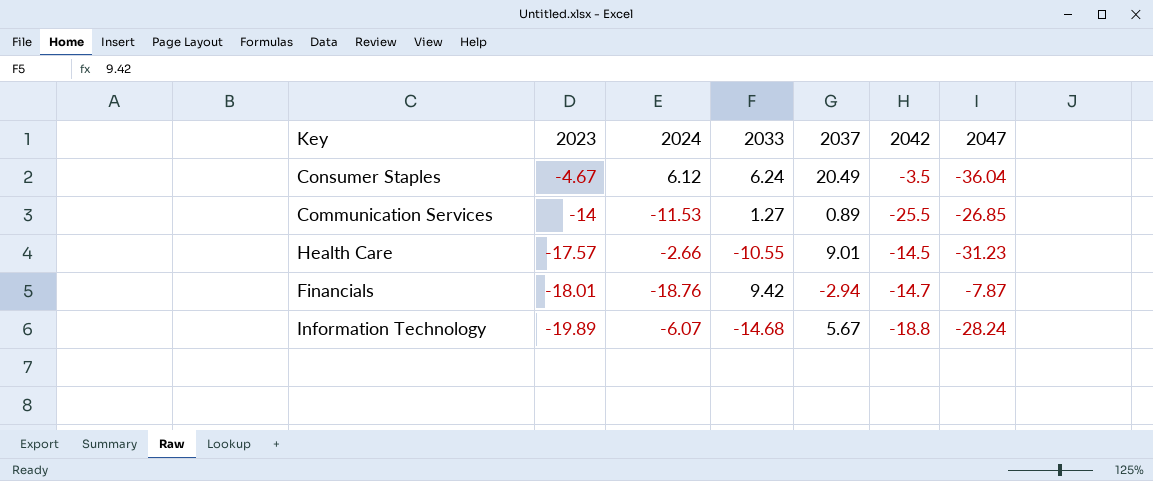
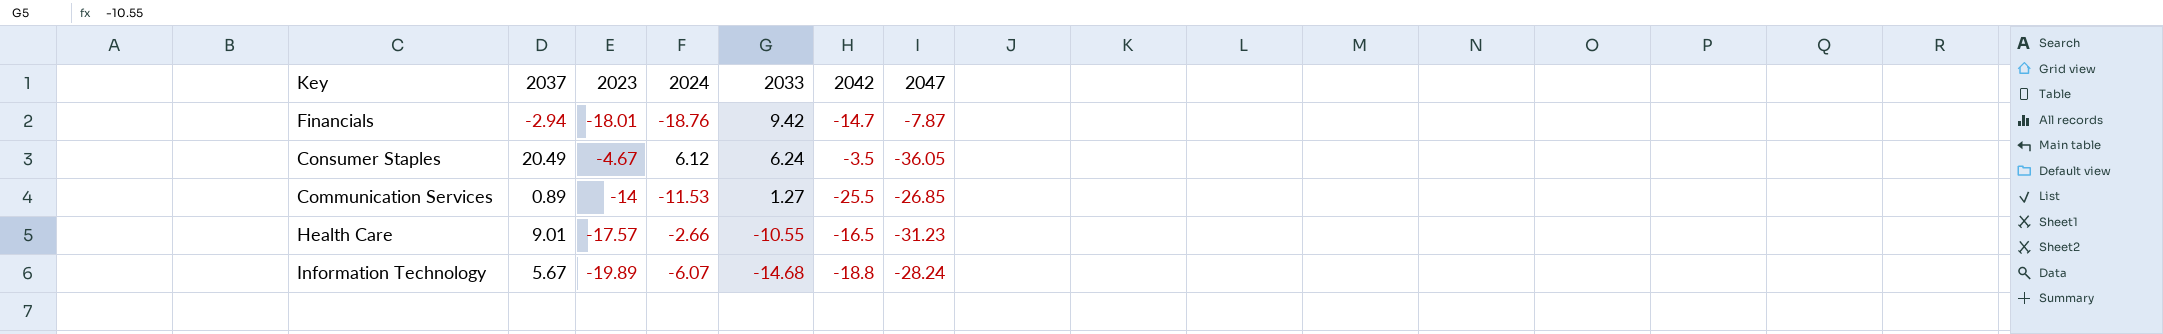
row order: 2023 descending -> 2033 descending
column 2037 | position: 5 -> 2
Consumer Staples | 2047: -36.04 -> -36.05
Health Care | 2042: -14.5 -> -16.5

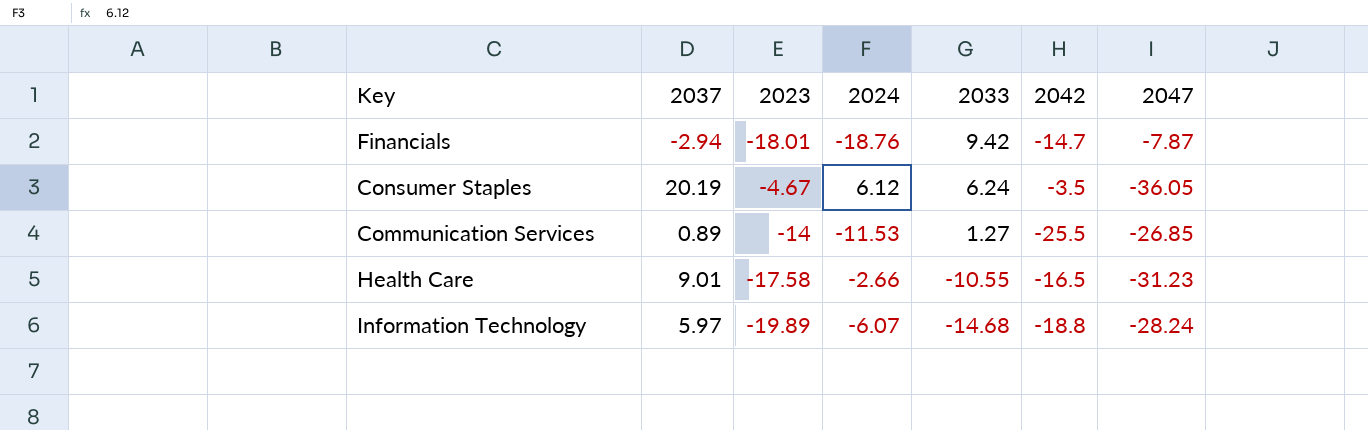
Consumer Staples | 2037: 20.49 -> 20.19
Health Care | 2023: -17.57 -> -17.58
Information Technology | 2037: 5.67 -> 5.97

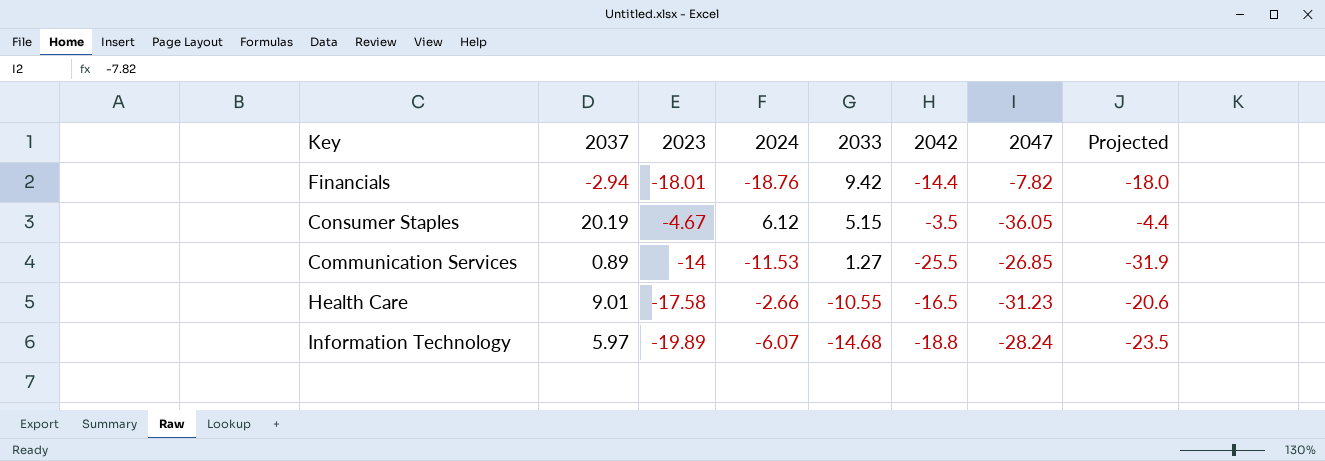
column Projected | formula: none -> [2042] * 1.25
Financials | 2042: -14.7 -> -14.4
Financials | 2047: -7.87 -> -7.82
Consumer Staples | 2033: 6.24 -> 5.15

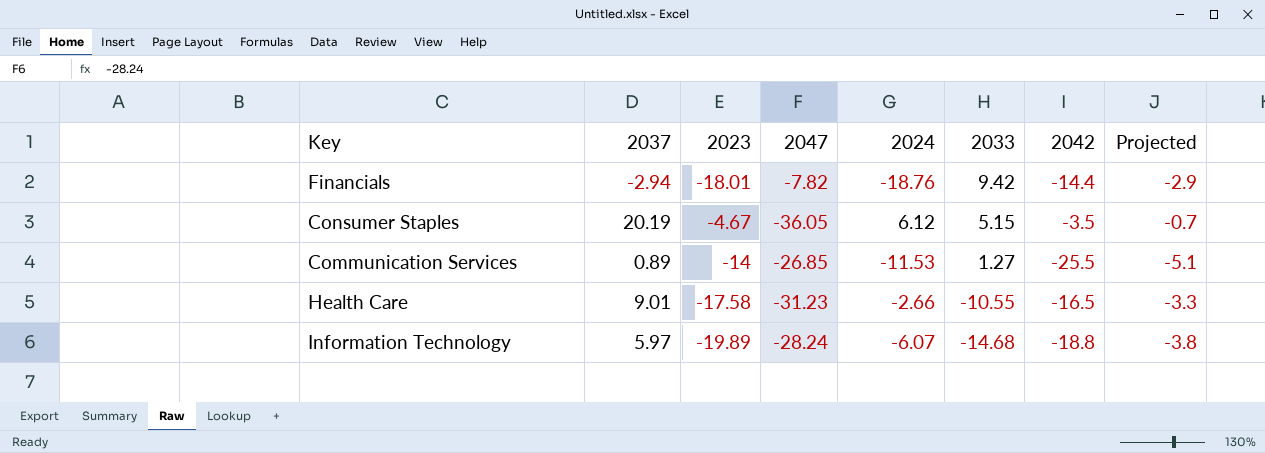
column 2047 | position: 7 -> 4
column Projected | formula: [2042] * 1.25 -> [2042] * 0.2

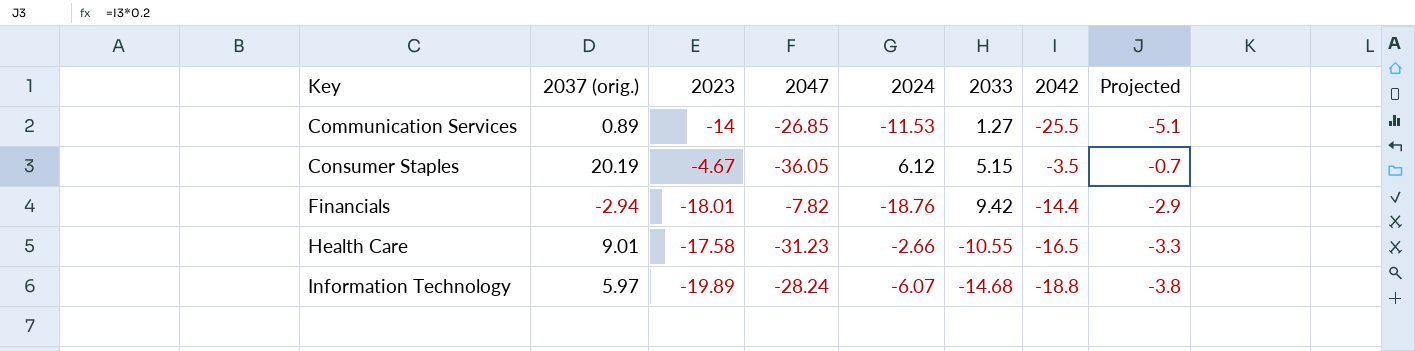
row order: 2033 descending -> Key ascending
column name: 2037 -> 2037 (orig.)

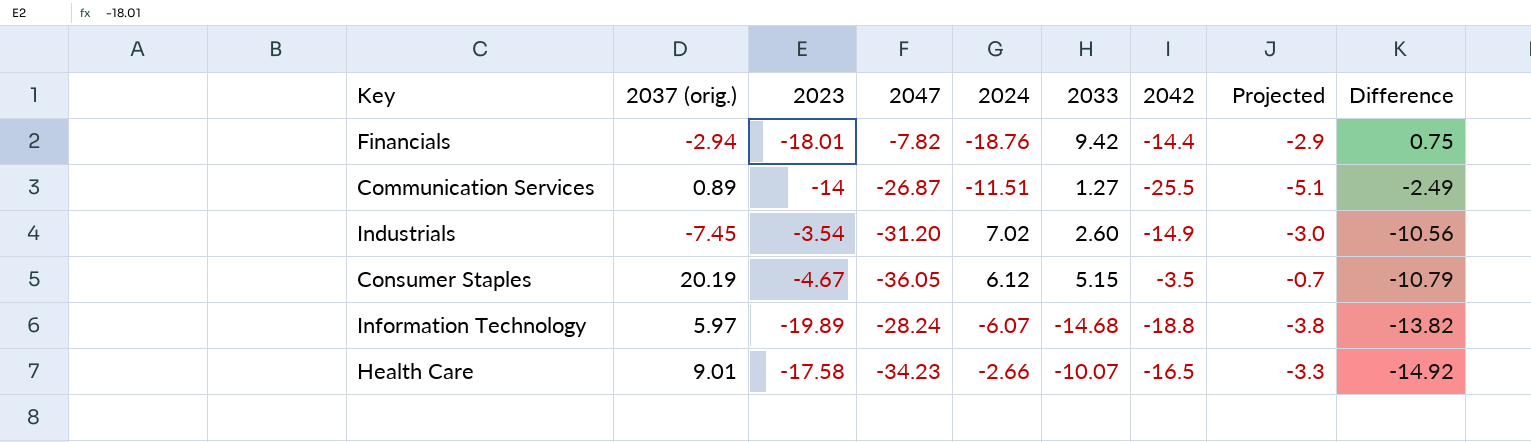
row order: Key ascending -> Difference descending
column Difference | formula: none -> [2023] - [2024]
Communication Services | 2047: -26.85 -> -26.87
Communication Services | 2024: -11.53 -> -11.51
row Industrials: none -> -7.45 | -3.54 | -31.20 | 7.02 | 2.60 | -14.9 | -3.0 | -10.56
Health Care | 2047: -31.23 -> -34.23
Health Care | 2033: -10.55 -> -10.07

